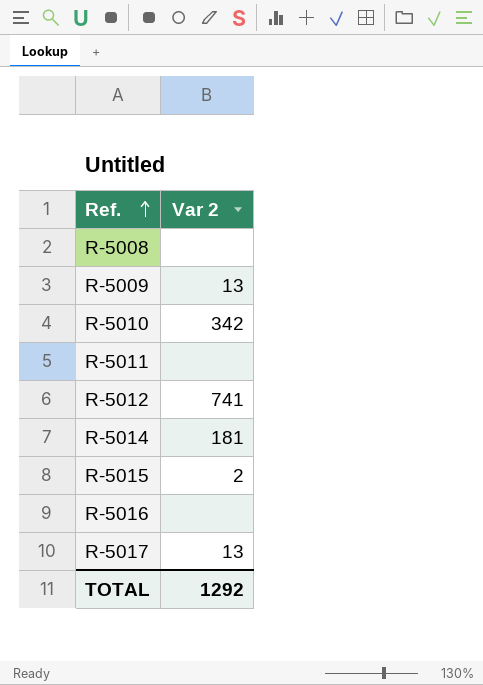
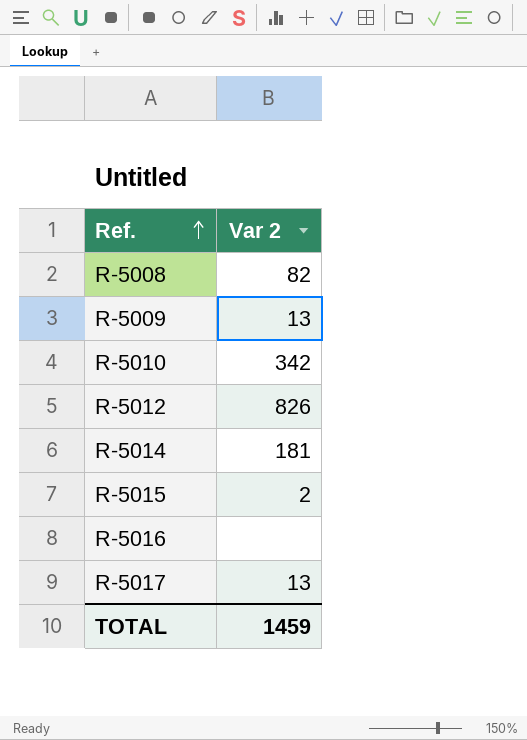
row R-5011: none -> none
R-5008 | Var 2: none -> 82
R-5012 | Var 2: 741 -> 826
TOTAL | Var 2: 1292 -> 1459

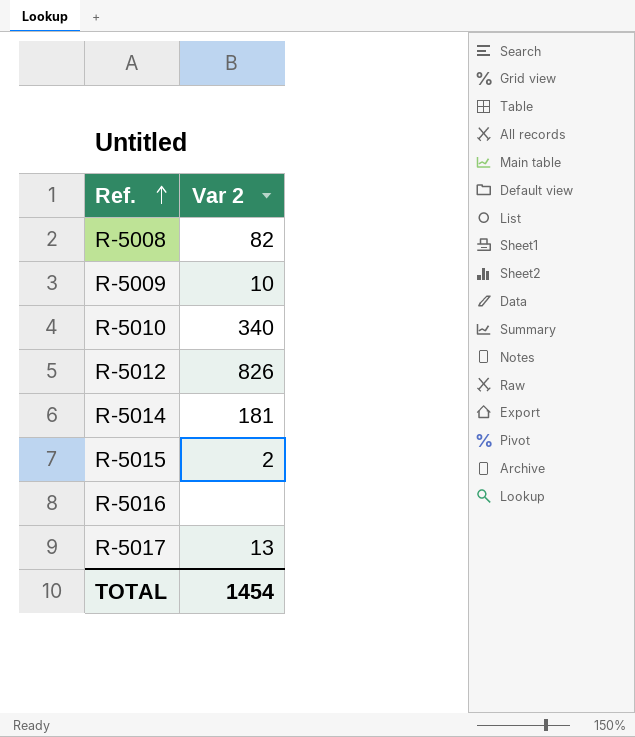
R-5009 | Var 2: 13 -> 10
R-5010 | Var 2: 342 -> 340
TOTAL | Var 2: 1459 -> 1454

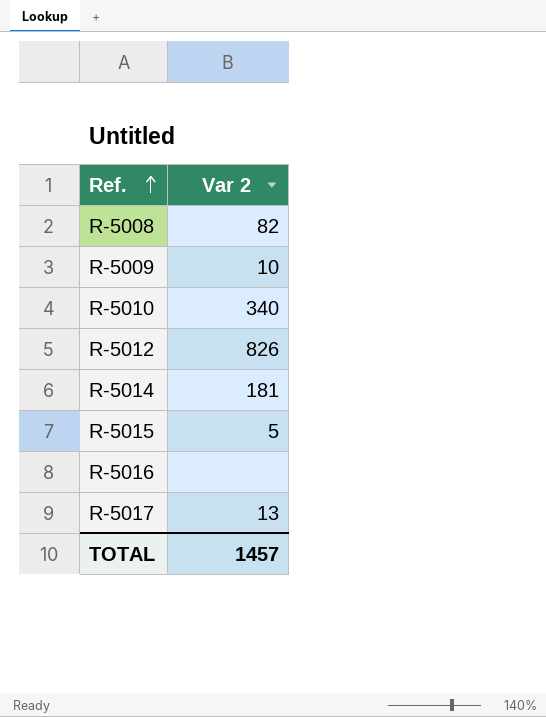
R-5015 | Var 2: 2 -> 5
TOTAL | Var 2: 1454 -> 1457

